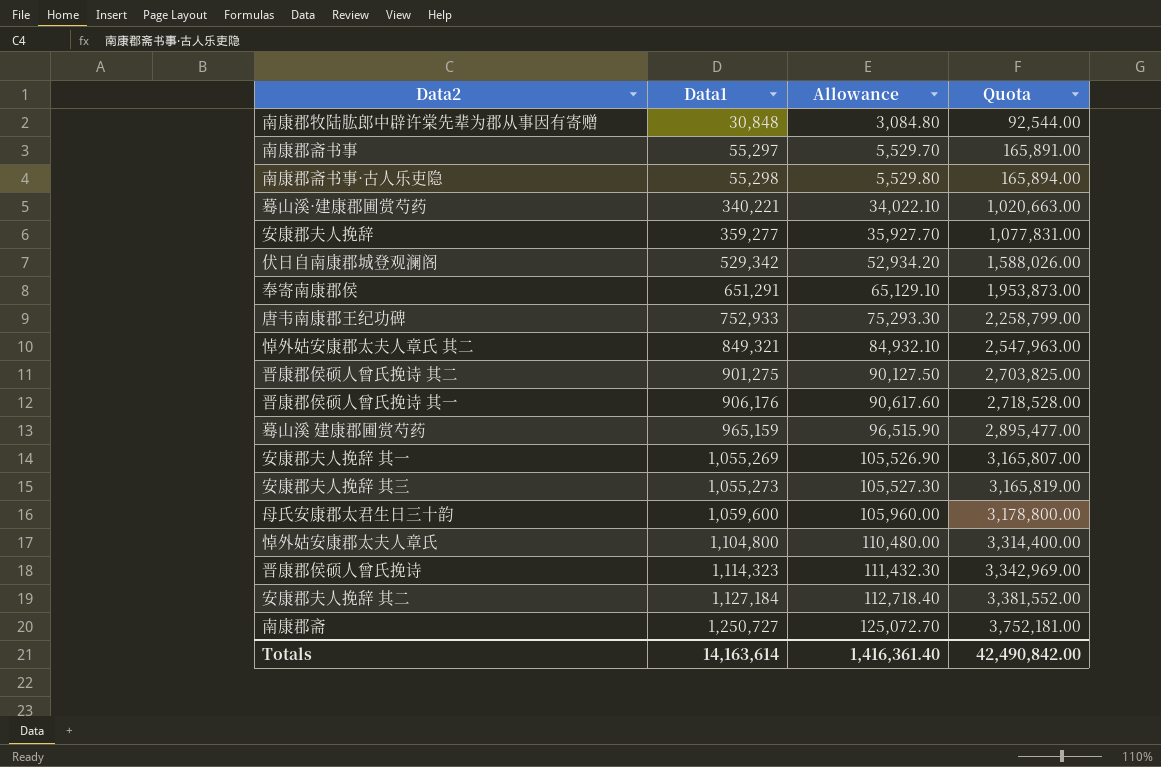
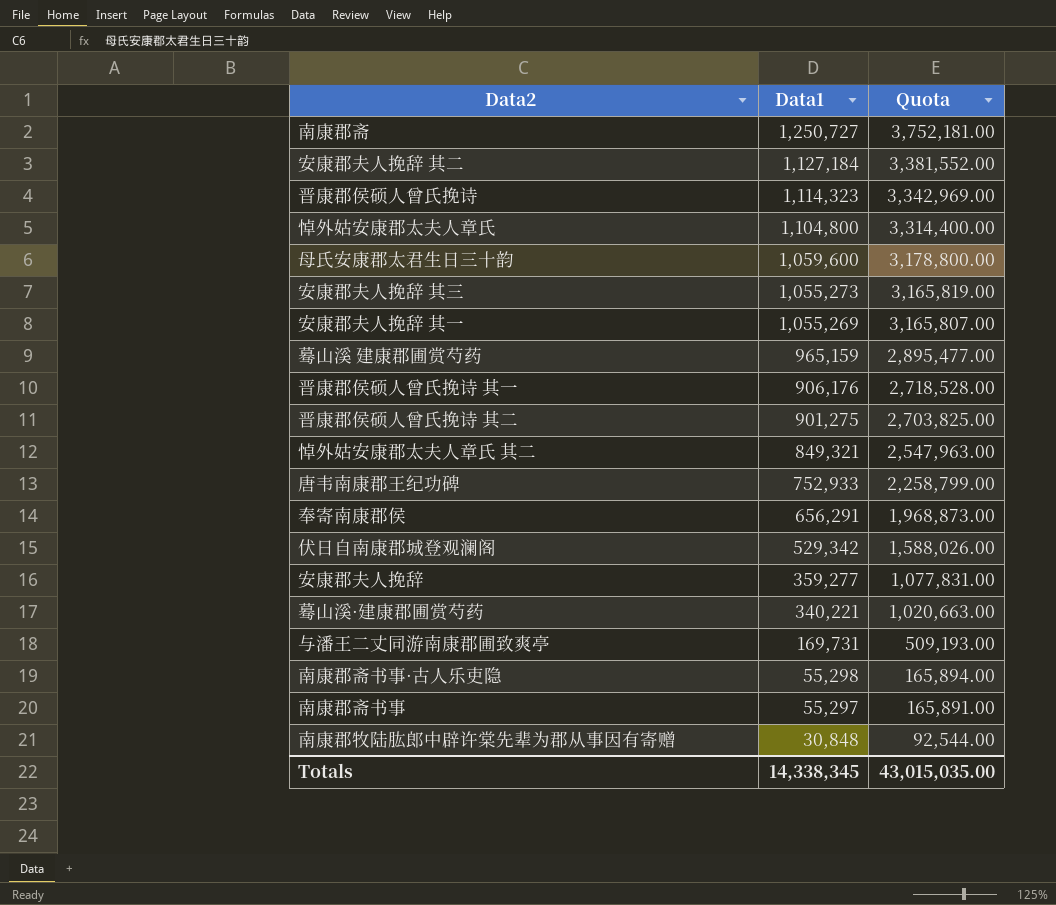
row order: Data1 ascending -> Data1 descending
column Allowance | formula: [Data1] * 0.1 -> none
奉寄南康郡侯 | Data1: 651,291 -> 656,291
奉寄南康郡侯 | Quota: 1,953,873.00 -> 1,968,873.00
row 与潘王二丈同游南康郡圃致爽亭: none -> 169,731 | 509,193.00
Totals | Data1: 14,163,614 -> 14,338,345
Totals | Quota: 42,490,842.00 -> 43,015,035.00

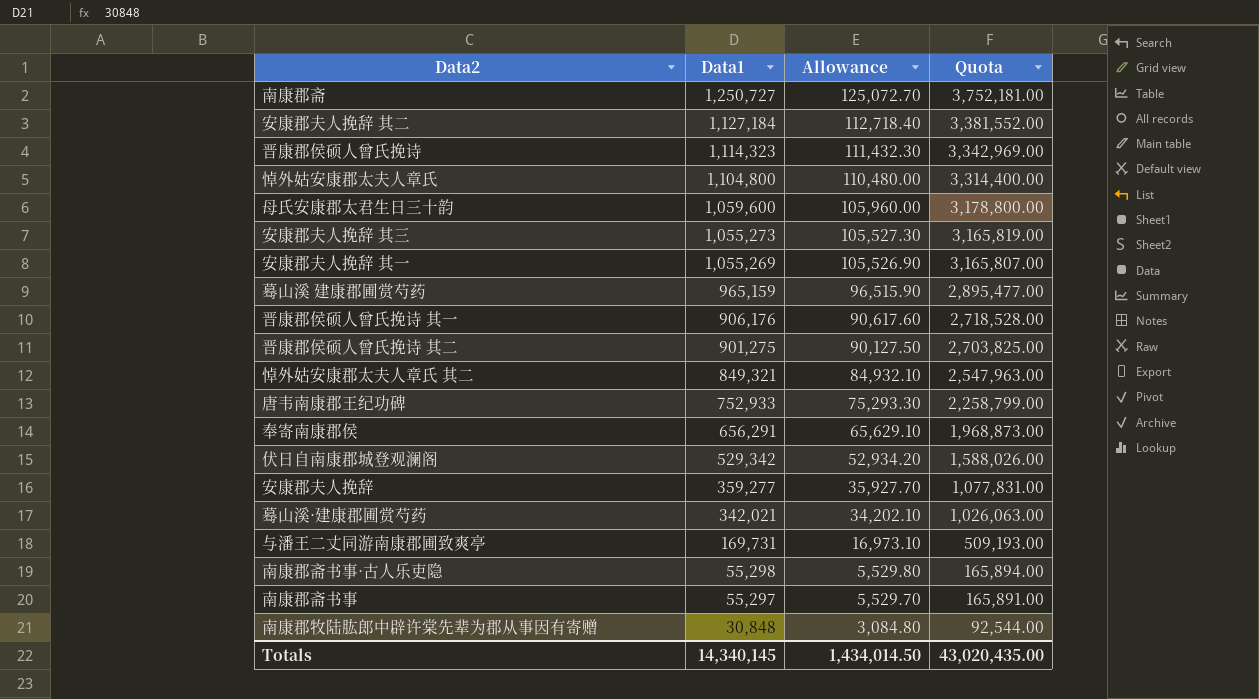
column Allowance | formula: none -> [Data1] * 0.1
蓦山溪·建康郡圃赏芍药 | Data1: 340,221 -> 342,021
蓦山溪·建康郡圃赏芍药 | Quota: 1,020,663.00 -> 1,026,063.00
Totals | Data1: 14,338,345 -> 14,340,145
Totals | Quota: 43,015,035.00 -> 43,020,435.00

